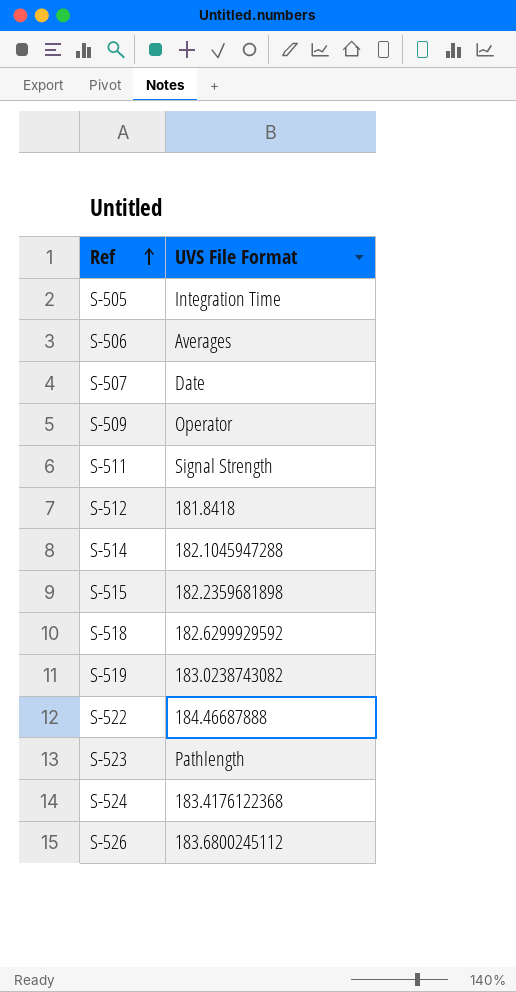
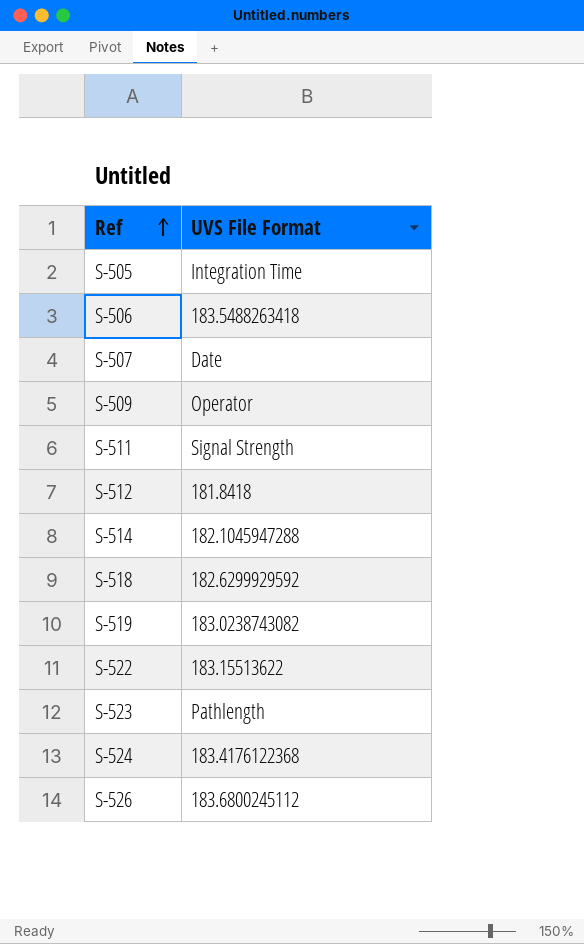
row S-515: 182.2359681898 -> none
S-506 | UVS File Format: Averages -> 183.5488263418
S-522 | UVS File Format: 184.46687888 -> 183.15513622

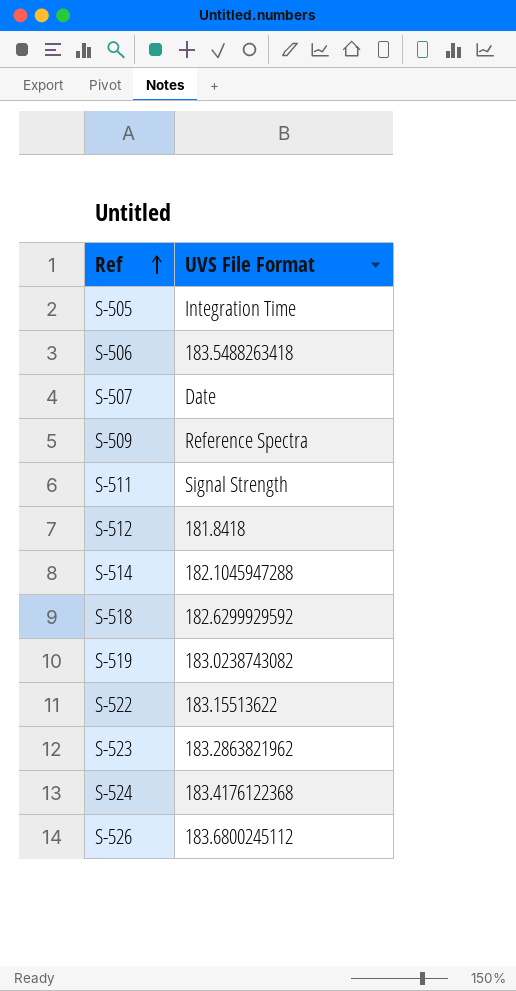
S-509 | UVS File Format: Operator -> Reference Spectra
S-523 | UVS File Format: Pathlength -> 183.2863821962

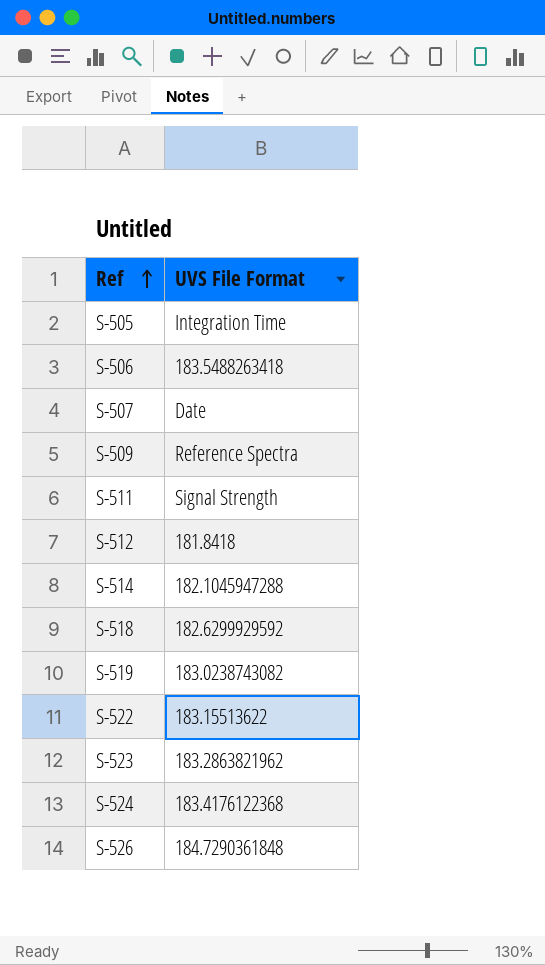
S-526 | UVS File Format: 183.6800245112 -> 184.7290361848

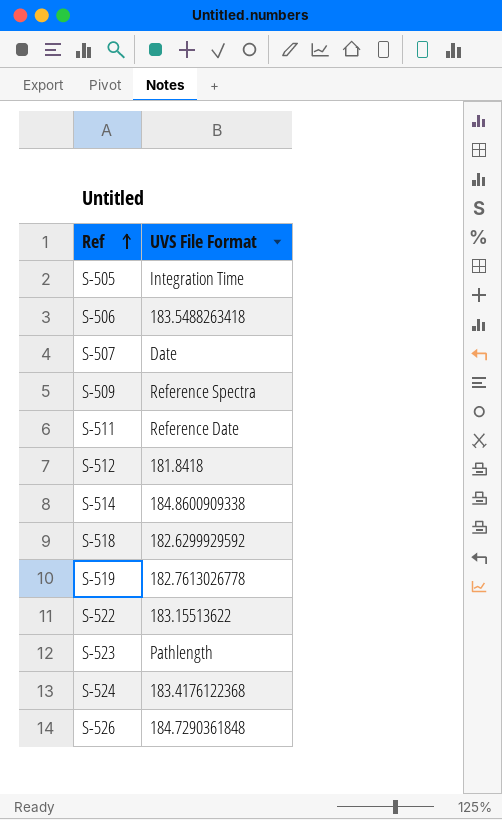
S-511 | UVS File Format: Signal Strength -> Reference Date
S-514 | UVS File Format: 182.1045947288 -> 184.8600909338
S-519 | UVS File Format: 183.0238743082 -> 182.7613026778
S-523 | UVS File Format: 183.2863821962 -> Pathlength

